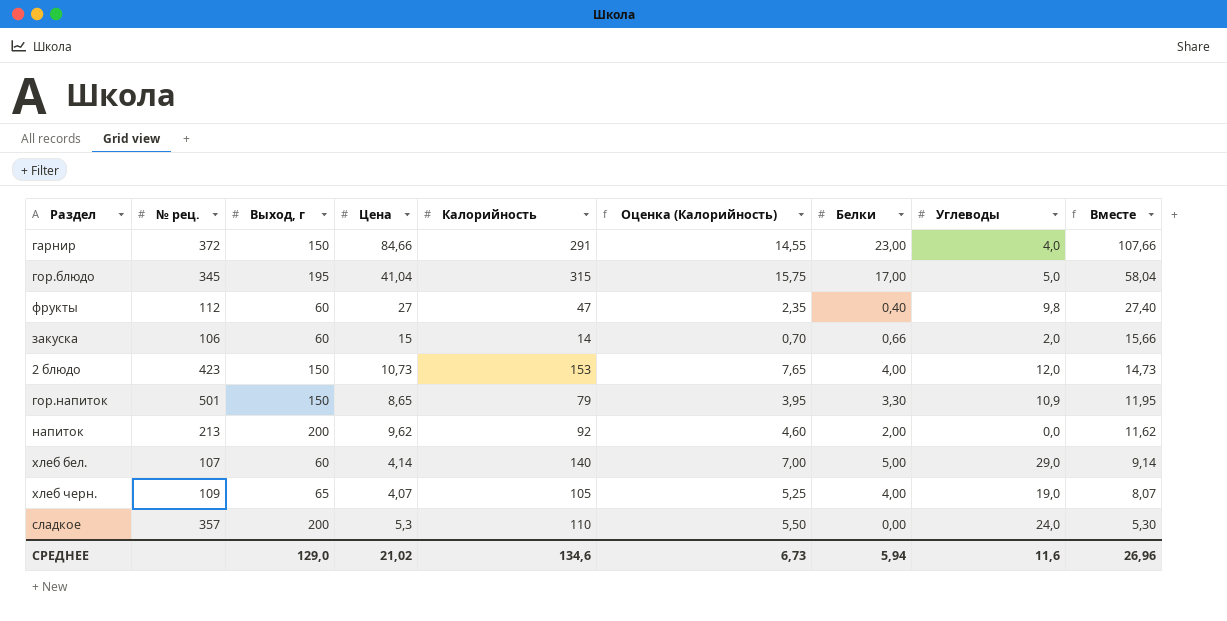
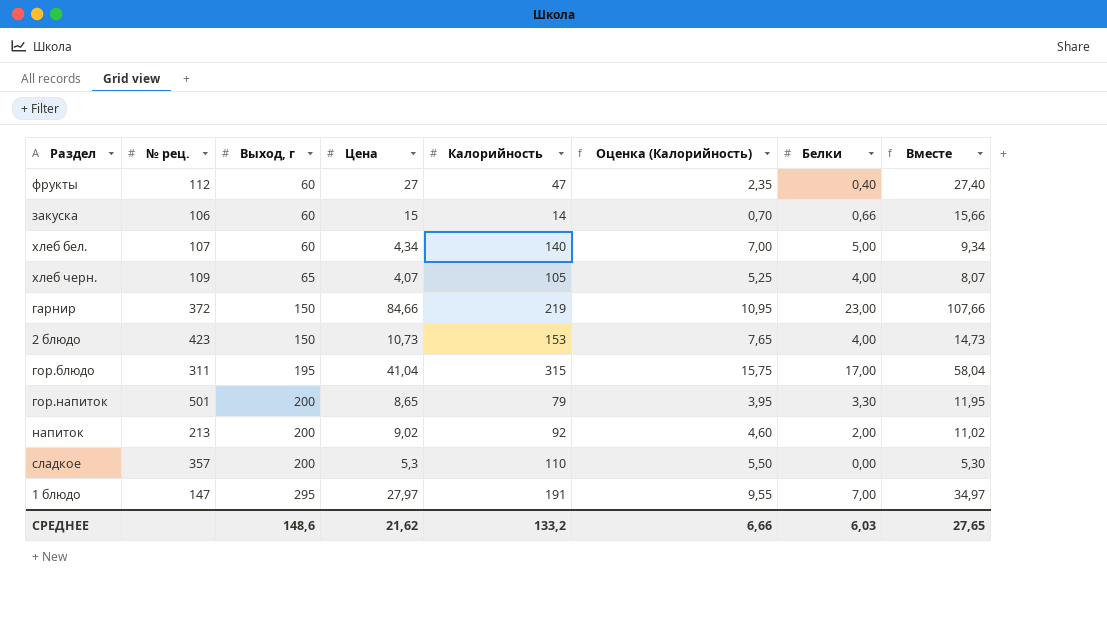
row order: Вместе descending -> Выход, г ascending
column Углеводы | position: 8 -> none
хлеб бел. | Цена: 4,14 -> 4,34
хлеб бел. | Вместе: 9,14 -> 9,34
гарнир | Калорийность: 291 -> 219
гарнир | Оценка (Калорийность): 14,55 -> 10,95
гор.блюдо | № рец.: 345 -> 311
гор.напиток | Выход, г: 150 -> 200
напиток | Цена: 9,62 -> 9,02
напиток | Вместе: 11,62 -> 11,02
row 1 блюдо: none -> 147 | 295 | 27,97 | 191 | 9,55 | 7,00 | 34,97
СРЕДНЕЕ | Выход, г: 129,0 -> 148,6
СРЕДНЕЕ | Цена: 21,02 -> 21,62
СРЕДНЕЕ | Калорийность: 134,6 -> 133,2
СРЕДНЕЕ | Оценка (Калорийность): 6,73 -> 6,66
СРЕДНЕЕ | Белки: 5,94 -> 6,03
СРЕДНЕЕ | Вместе: 26,96 -> 27,65

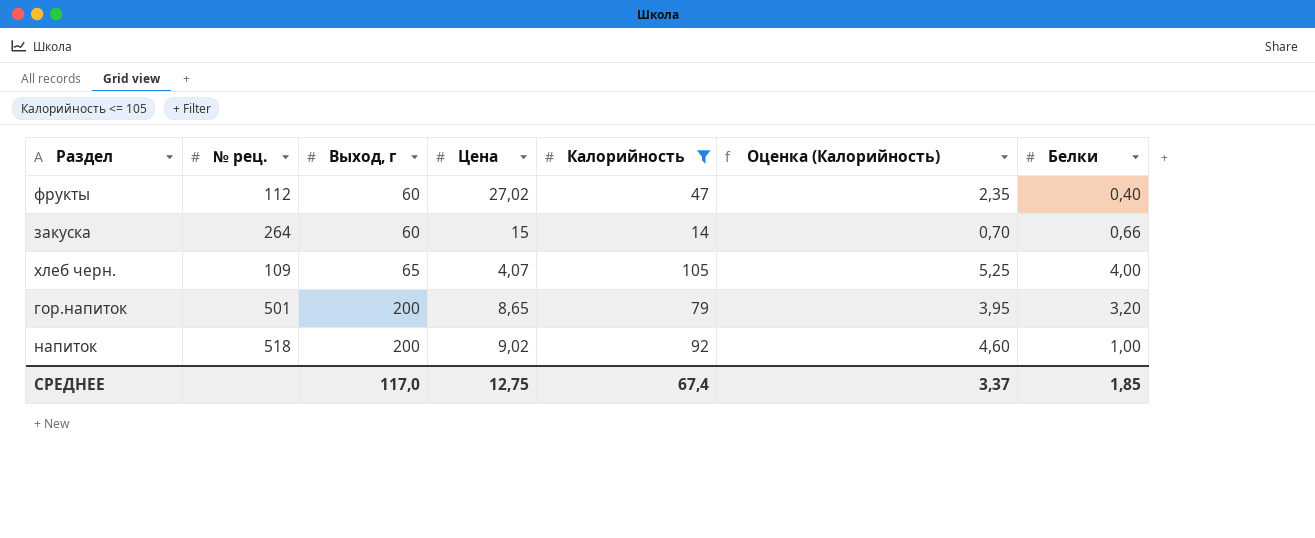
filter: none -> Калорийность <= 105
column Вместе | formula: [Цена] + [Белки] -> none
фрукты | Цена: 27 -> 27,02
закуска | № рец.: 106 -> 264
гор.напиток | Белки: 3,30 -> 3,20
напиток | № рец.: 213 -> 518
напиток | Белки: 2,00 -> 1,00
СРЕДНЕЕ | Выход, г: 148,6 -> 117,0
СРЕДНЕЕ | Цена: 21,62 -> 12,75
СРЕДНЕЕ | Калорийность: 133,2 -> 67,4
СРЕДНЕЕ | Оценка (Калорийность): 6,66 -> 3,37
СРЕДНЕЕ | Белки: 6,03 -> 1,85

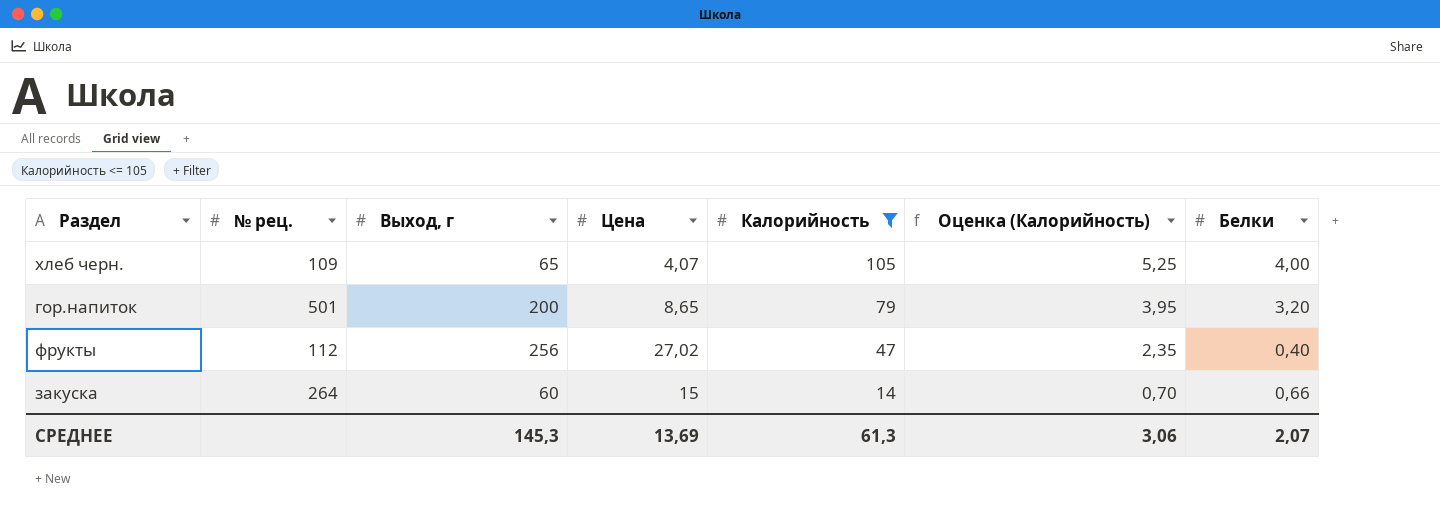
row order: Выход, г ascending -> Калорийность descending
row напиток: 518 | 200 | 9,02 | 92 | 4,60 | 1,00 -> none
фрукты | Выход, г: 60 -> 256
СРЕДНЕЕ | Выход, г: 117,0 -> 145,3
СРЕДНЕЕ | Цена: 12,75 -> 13,69
СРЕДНЕЕ | Калорийность: 67,4 -> 61,3
СРЕДНЕЕ | Оценка (Калорийность): 3,37 -> 3,06
СРЕДНЕЕ | Белки: 1,85 -> 2,07

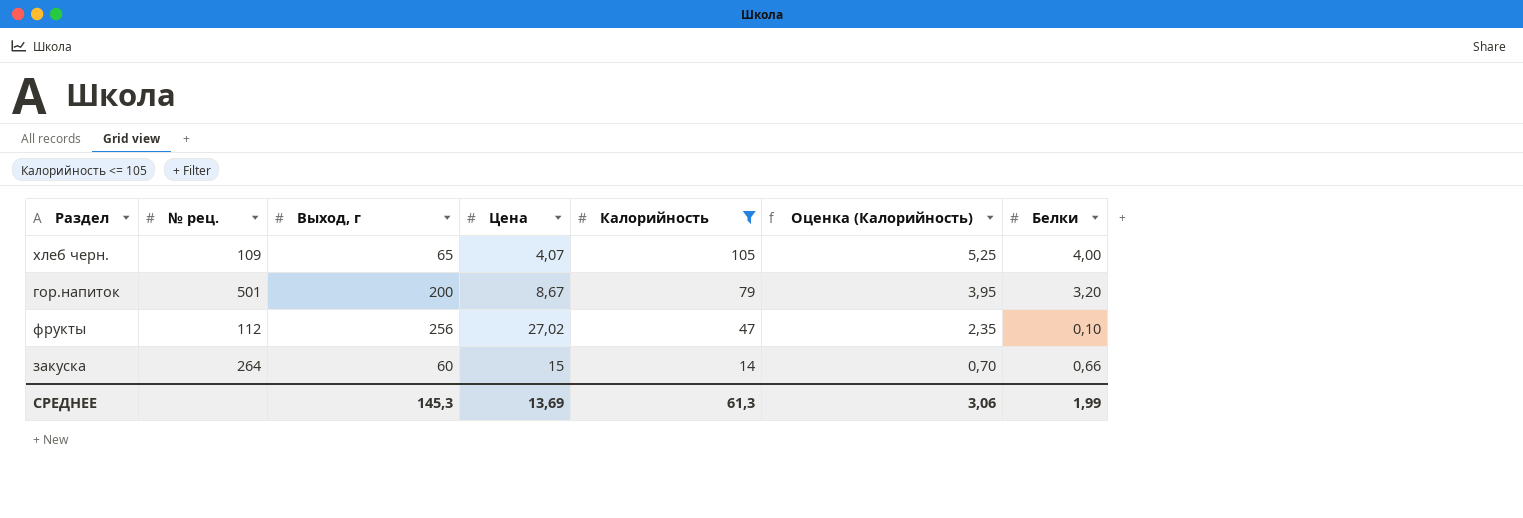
гор.напиток | Цена: 8,65 -> 8,67
фрукты | Белки: 0,40 -> 0,10
СРЕДНЕЕ | Белки: 2,07 -> 1,99

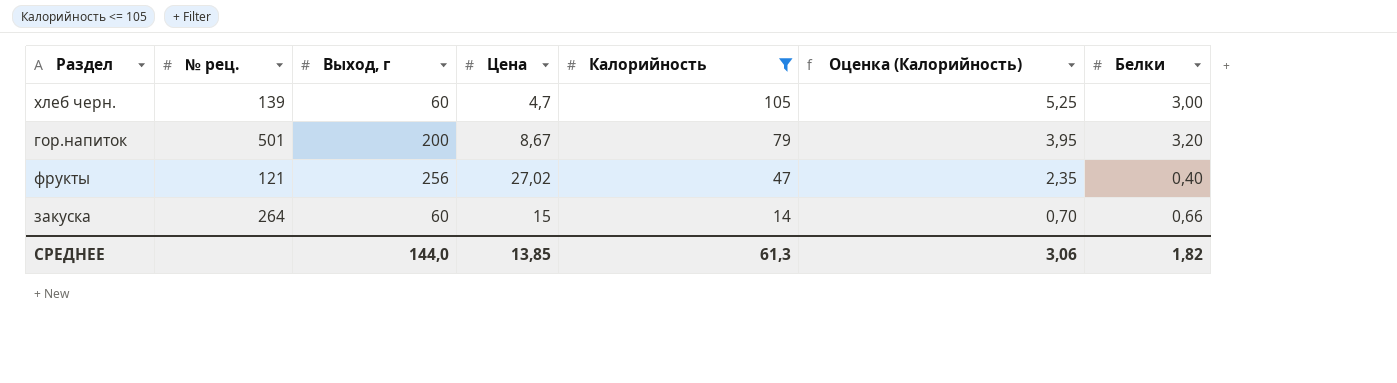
хлеб черн. | № рец.: 109 -> 139
хлеб черн. | Выход, г: 65 -> 60
хлеб черн. | Цена: 4,07 -> 4,7
хлеб черн. | Белки: 4,00 -> 3,00
фрукты | № рец.: 112 -> 121
фрукты | Белки: 0,10 -> 0,40
СРЕДНЕЕ | Выход, г: 145,3 -> 144,0
СРЕДНЕЕ | Цена: 13,69 -> 13,85
СРЕДНЕЕ | Белки: 1,99 -> 1,82

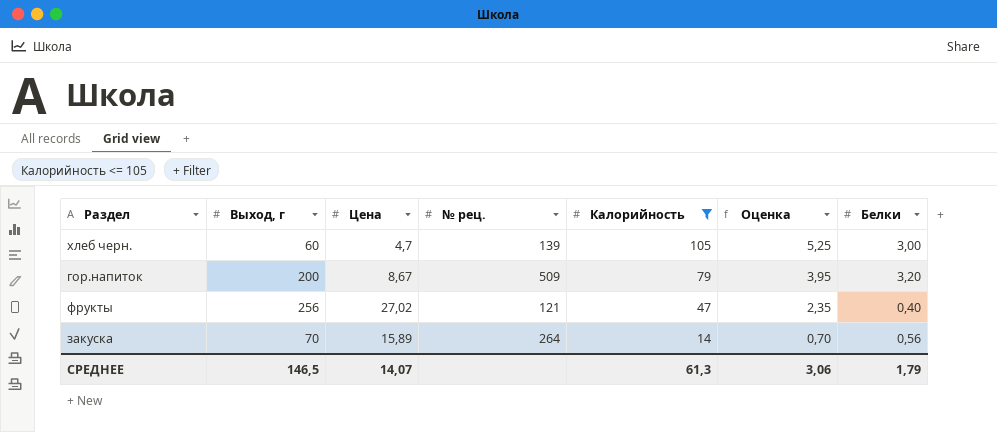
column № рец. | position: 2 -> 4
column name: Оценка (Калорийность) -> Оценка
гор.напиток | № рец.: 501 -> 509
закуска | Выход, г: 60 -> 70
закуска | Цена: 15 -> 15,89
закуска | Белки: 0,66 -> 0,56
СРЕДНЕЕ | Выход, г: 144,0 -> 146,5
СРЕДНЕЕ | Цена: 13,85 -> 14,07
СРЕДНЕЕ | Белки: 1,82 -> 1,79

